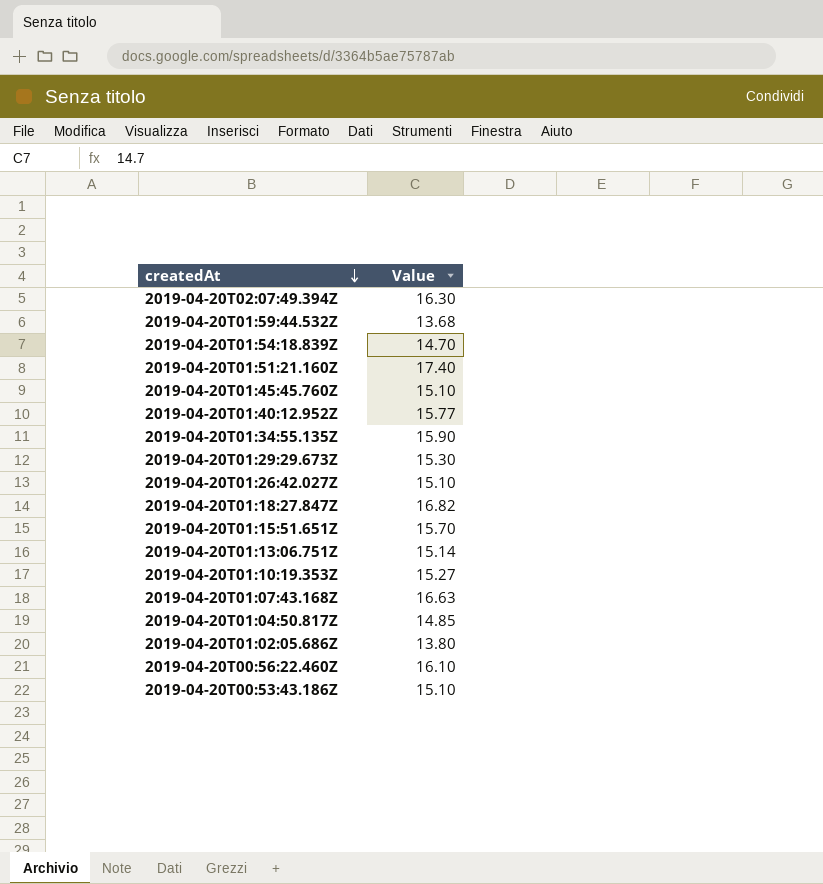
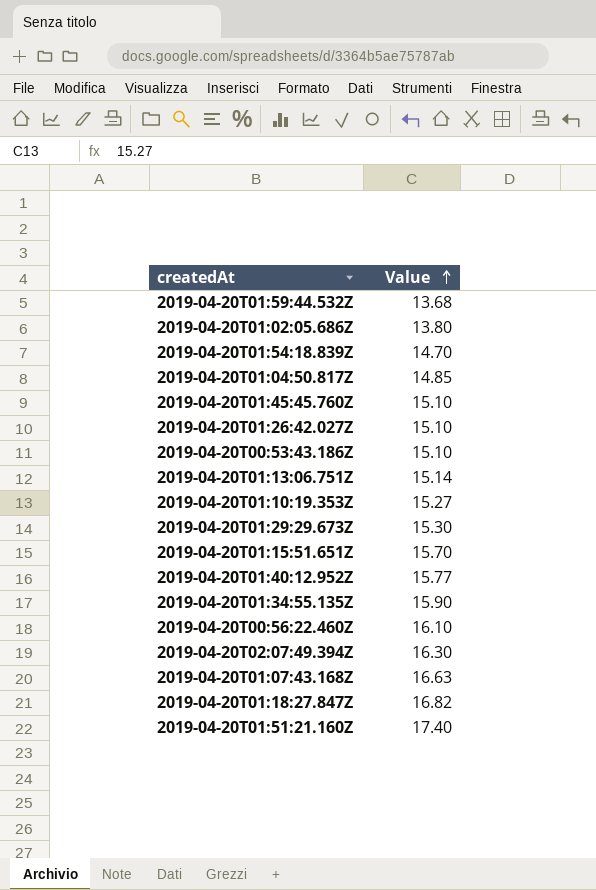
row order: createdAt descending -> Value ascending

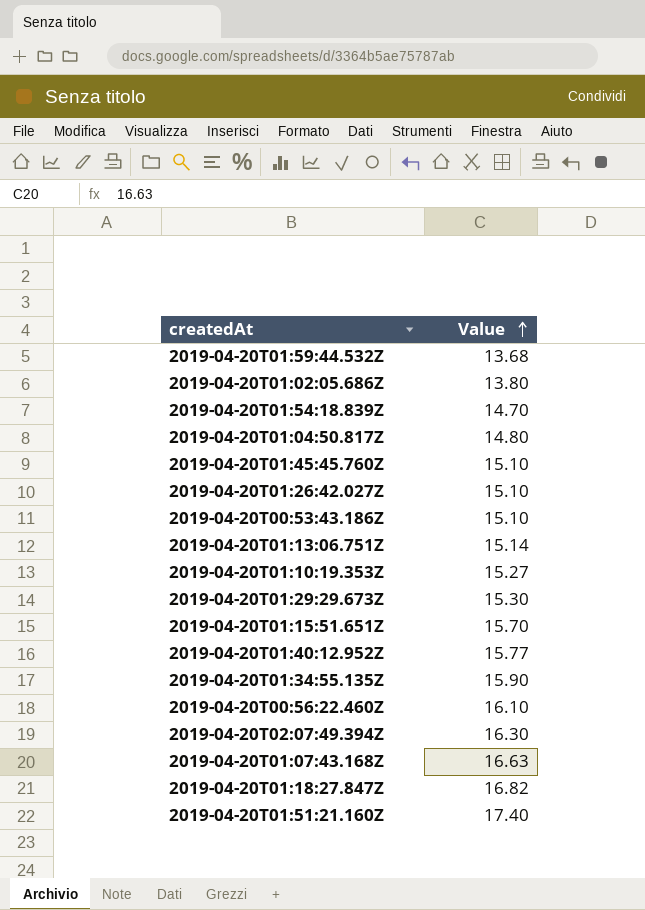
2019-04-20T01:04:50.817Z | Value: 14.85 -> 14.80

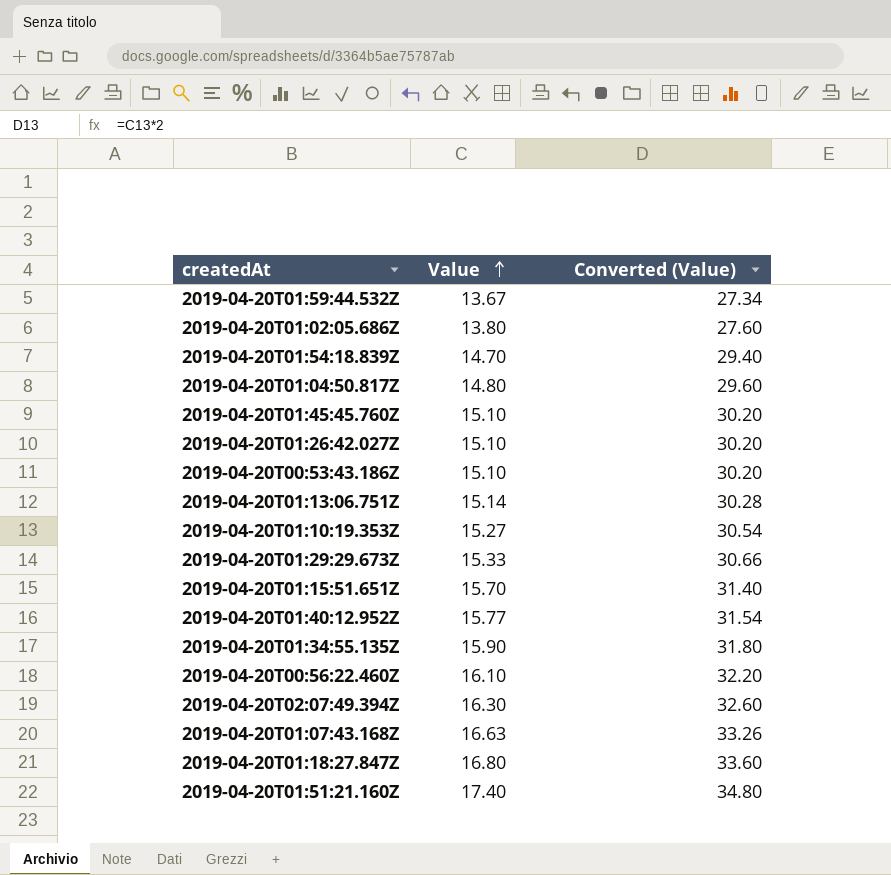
column Converted (Value) | formula: none -> [Value] * 2
2019-04-20T01:59:44.532Z | Value: 13.68 -> 13.67
2019-04-20T01:29:29.673Z | Value: 15.30 -> 15.33
2019-04-20T01:18:27.847Z | Value: 16.82 -> 16.80

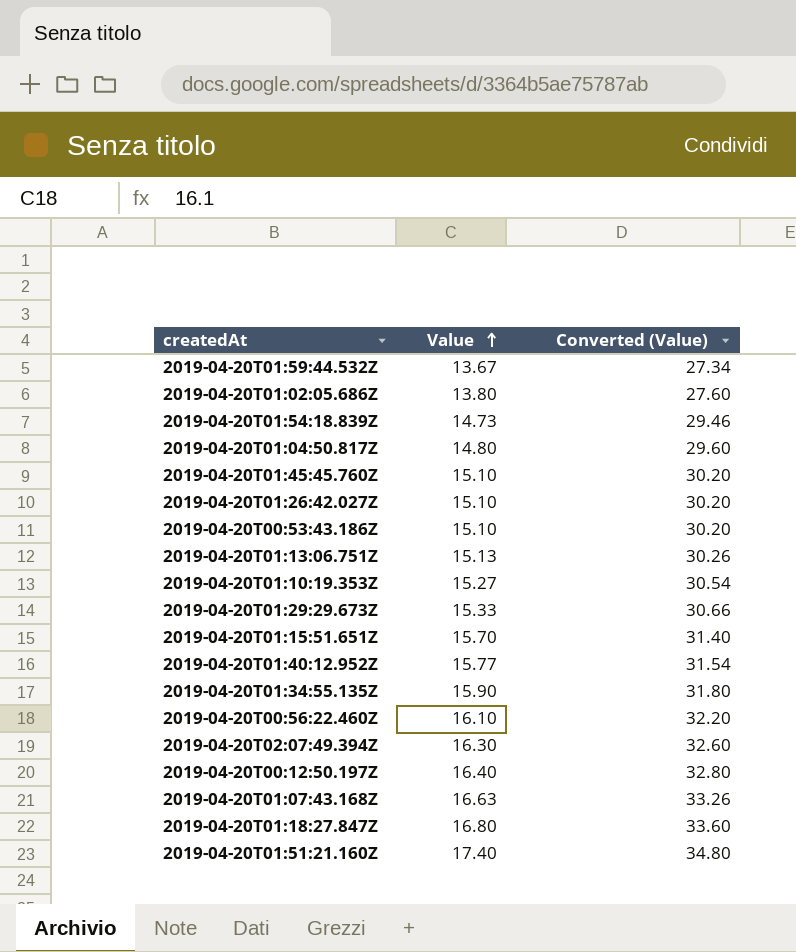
2019-04-20T01:54:18.839Z | Value: 14.70 -> 14.73
2019-04-20T01:54:18.839Z | Converted (Value): 29.40 -> 29.46
2019-04-20T01:13:06.751Z | Value: 15.14 -> 15.13
2019-04-20T01:13:06.751Z | Converted (Value): 30.28 -> 30.26
row 2019-04-20T00:12:50.197Z: none -> 16.40 | 32.80

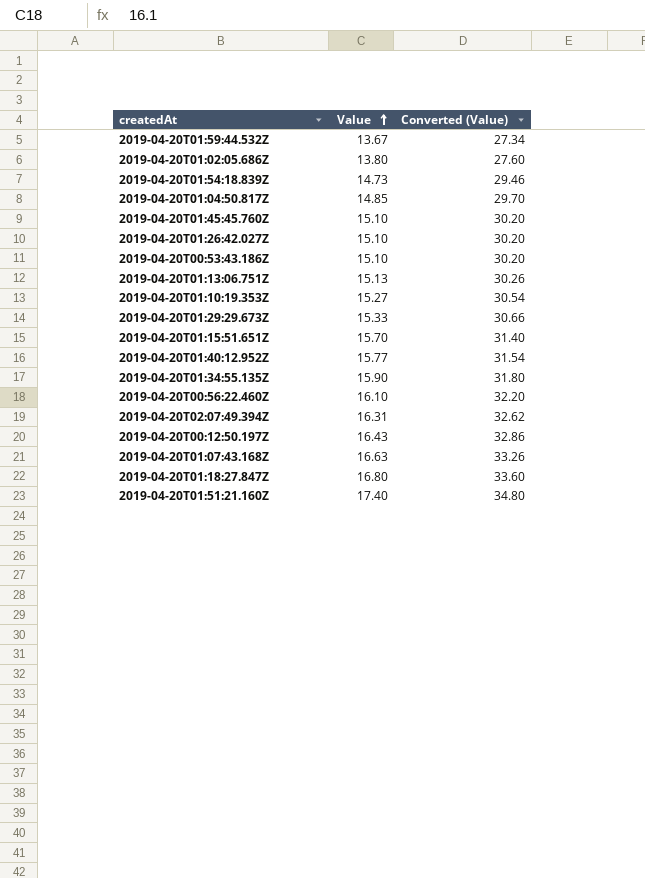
2019-04-20T01:04:50.817Z | Value: 14.80 -> 14.85
2019-04-20T01:04:50.817Z | Converted (Value): 29.60 -> 29.70
2019-04-20T02:07:49.394Z | Value: 16.30 -> 16.31
2019-04-20T02:07:49.394Z | Converted (Value): 32.60 -> 32.62
2019-04-20T00:12:50.197Z | Value: 16.40 -> 16.43
2019-04-20T00:12:50.197Z | Converted (Value): 32.80 -> 32.86

